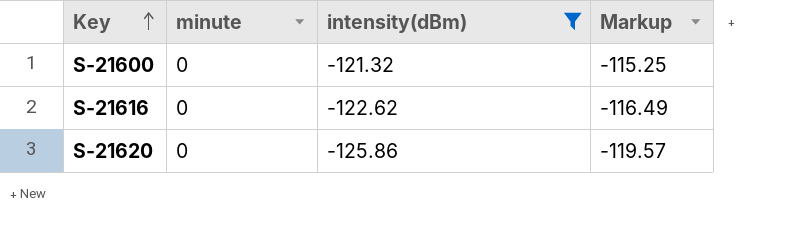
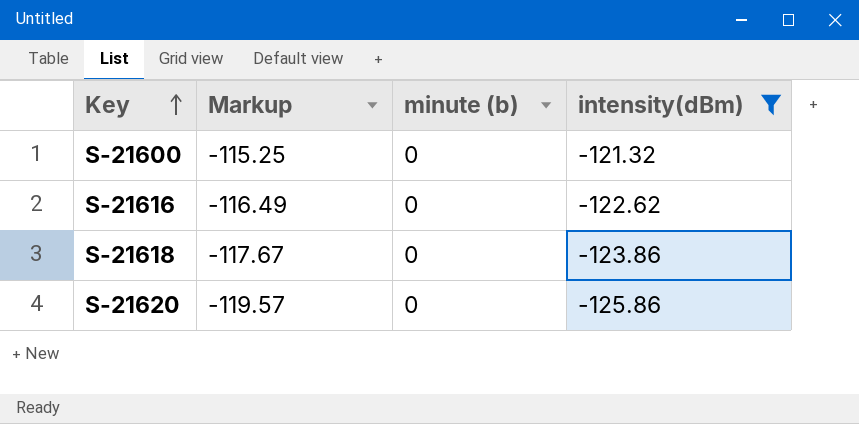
column Markup | position: 4 -> 2
column name: minute -> minute (b)
row S-21618: none -> -117.67 | 0 | -123.86

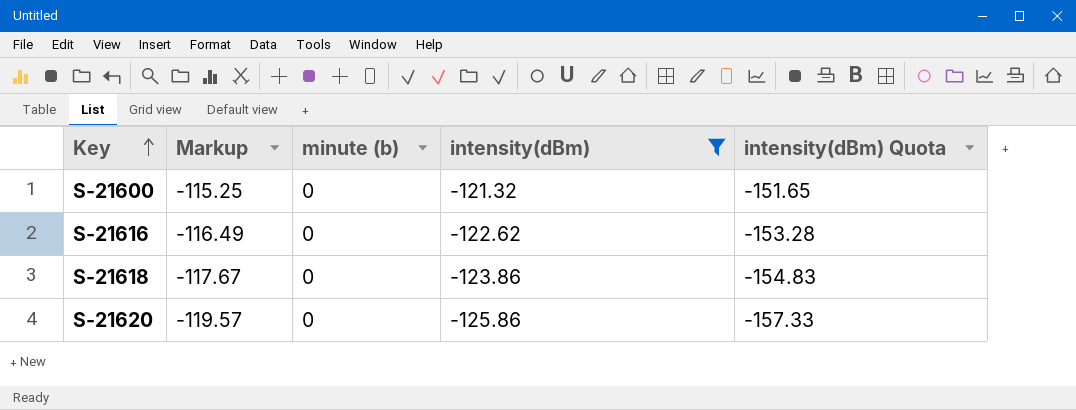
column intensity(dBm) Quota | formula: none -> [intensity(dBm)] * 1.25

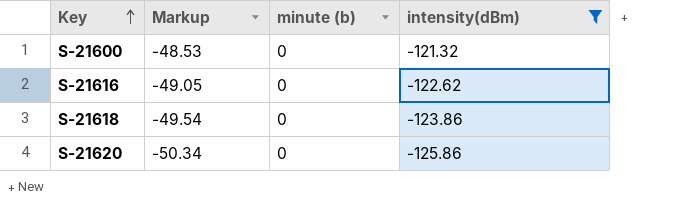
column intensity(dBm) Quota | formula: [intensity(dBm)] * 1.25 -> none
column Markup | formula: [intensity(dBm)] * 0.95 -> [intensity(dBm)] * 0.4

